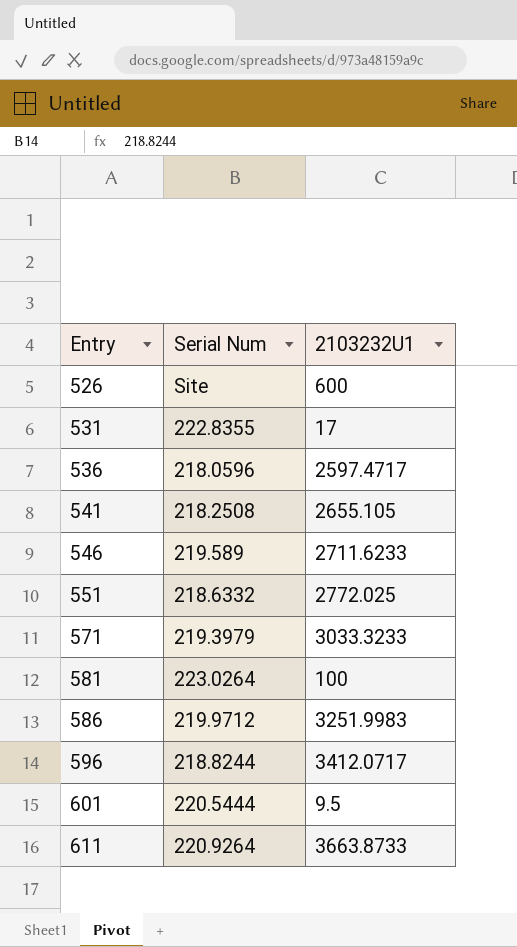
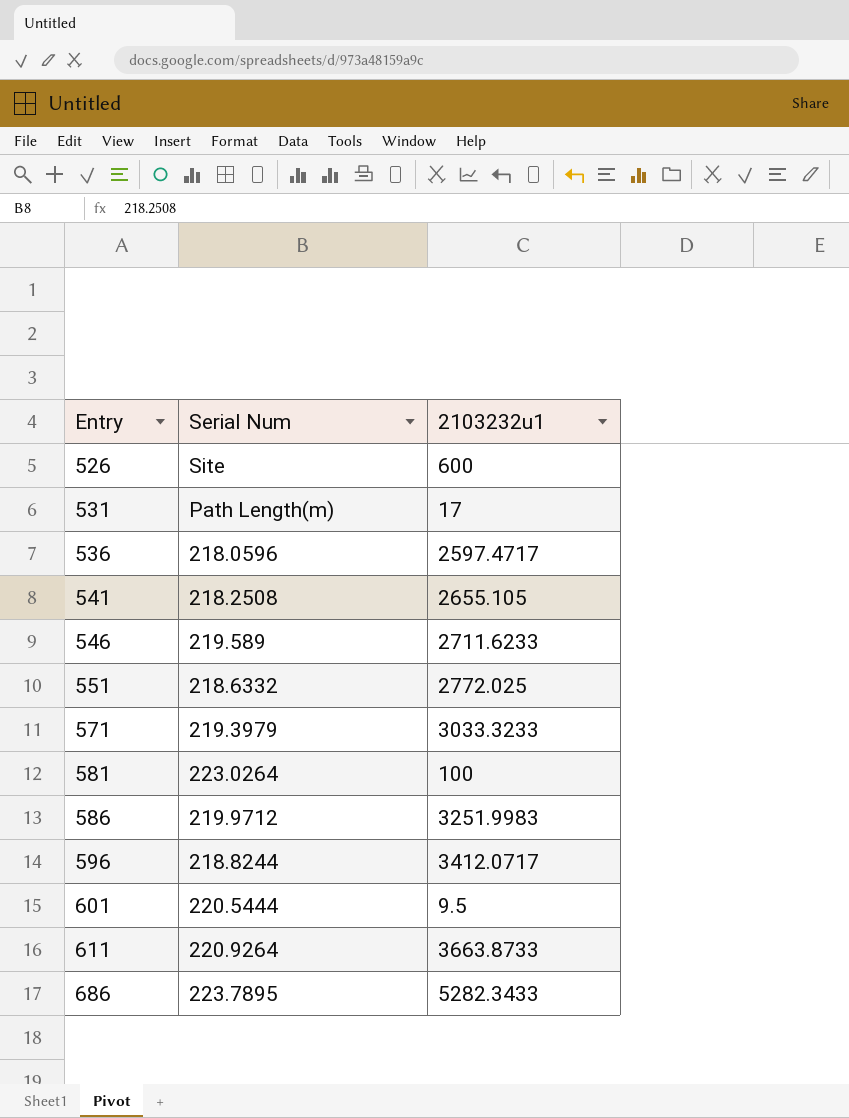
column name: 2103232U1 -> 2103232u1
531 | Serial Num: 222.8355 -> Path Length(m)
row 686: none -> 223.7895 | 5282.3433

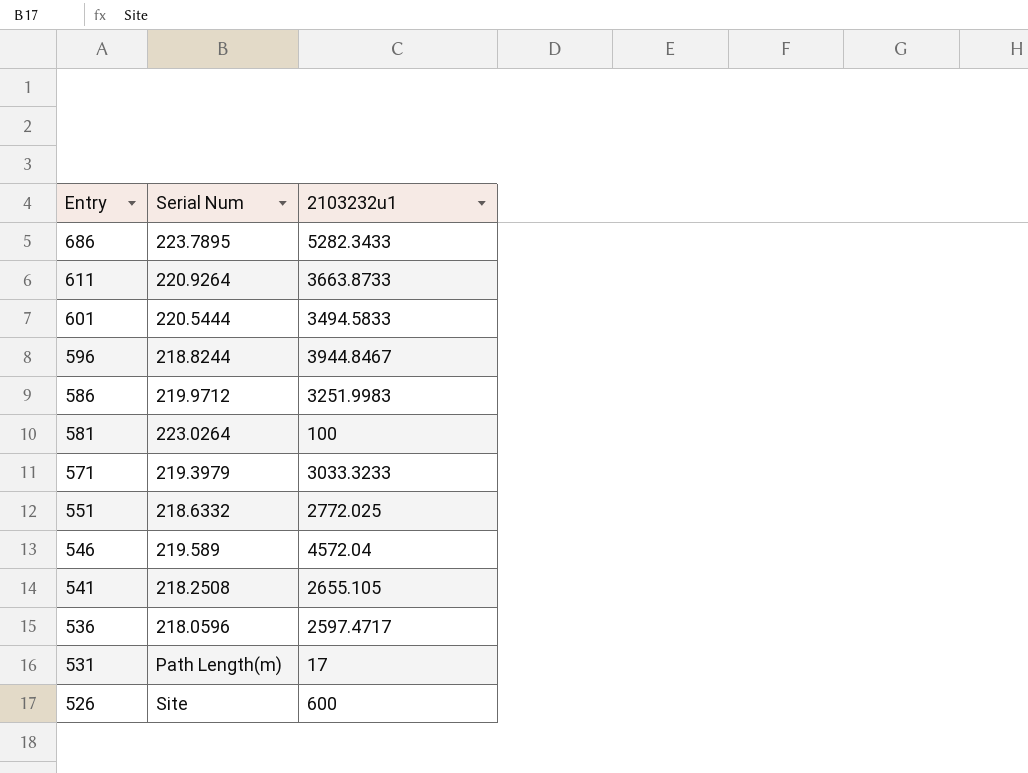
row order: Entry ascending -> Entry descending
601 | 2103232u1: 9.5 -> 3494.5833
596 | 2103232u1: 3412.0717 -> 3944.8467
546 | 2103232u1: 2711.6233 -> 4572.04

